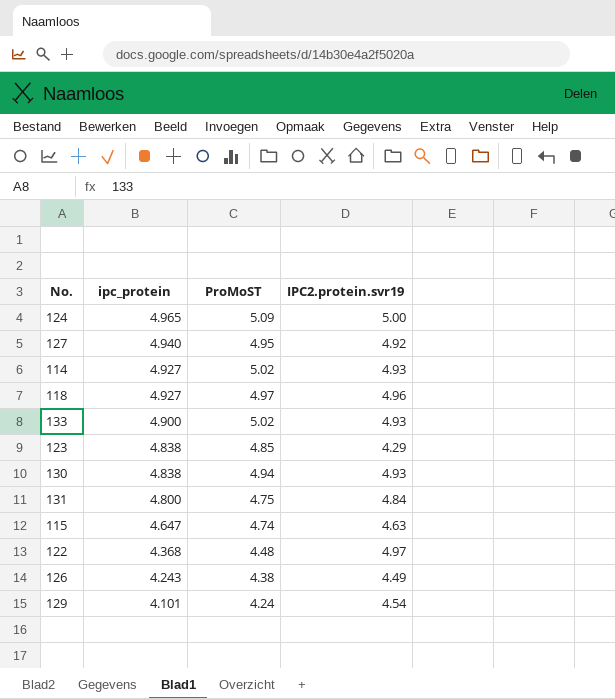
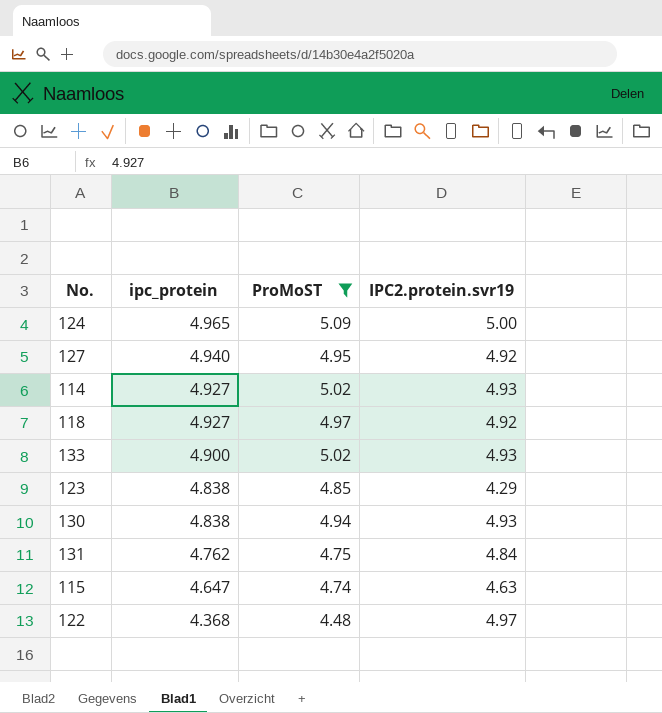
filter: none -> ProMoST >= 4.48
118 | IPC2.protein.svr19: 4.96 -> 4.92
131 | ipc_protein: 4.800 -> 4.762

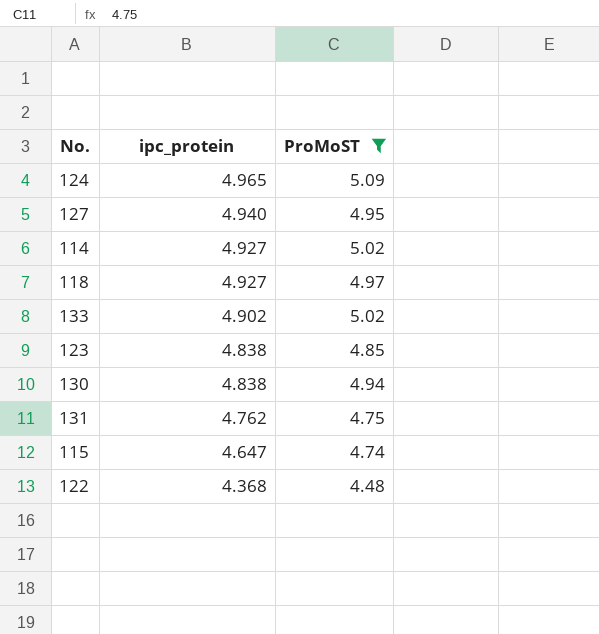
column IPC2.protein.svr19 | position: 4 -> none
133 | ipc_protein: 4.900 -> 4.902

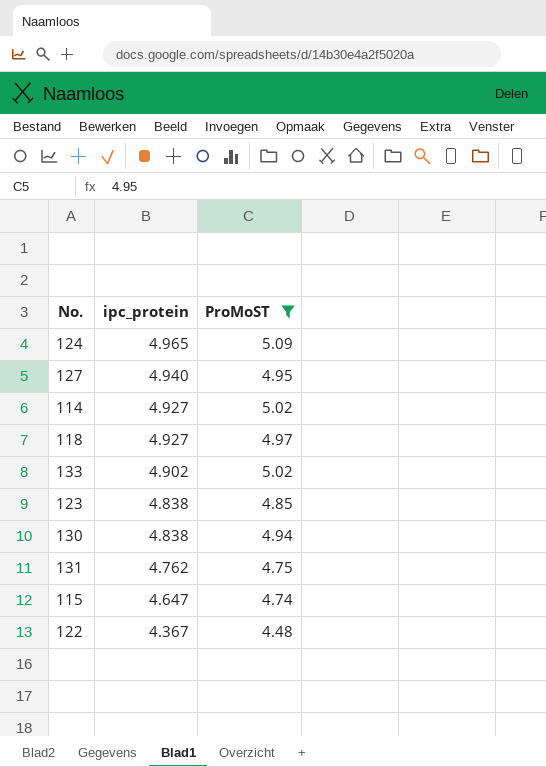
122 | ipc_protein: 4.368 -> 4.367

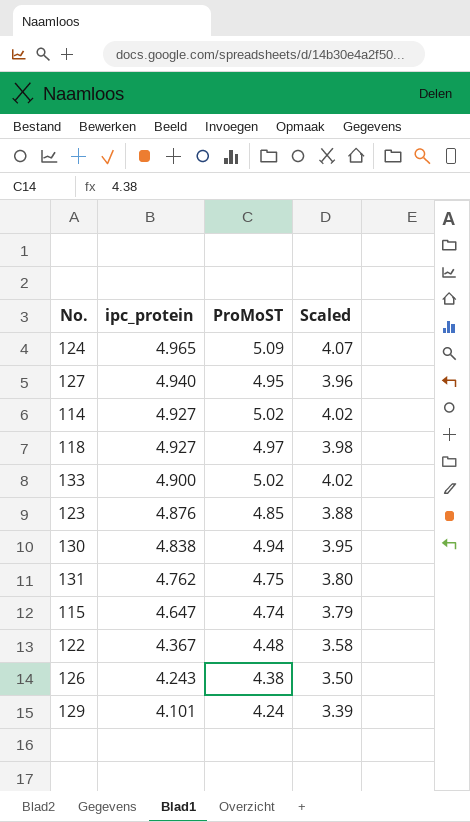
filter: ProMoST >= 4.48 -> none
column Scaled | formula: none -> [ProMoST] * 0.8
133 | ipc_protein: 4.902 -> 4.900
123 | ipc_protein: 4.838 -> 4.876

